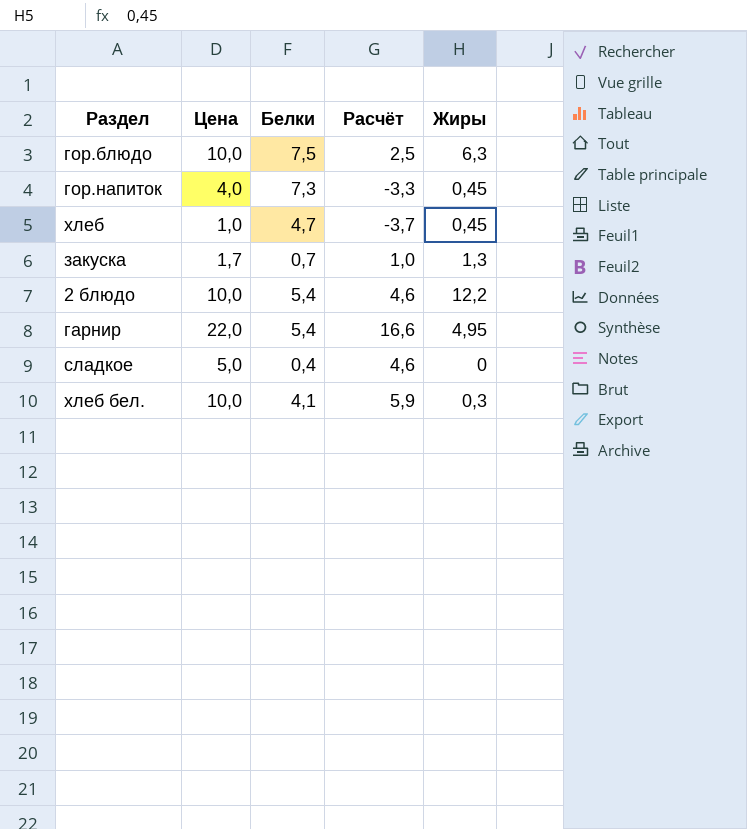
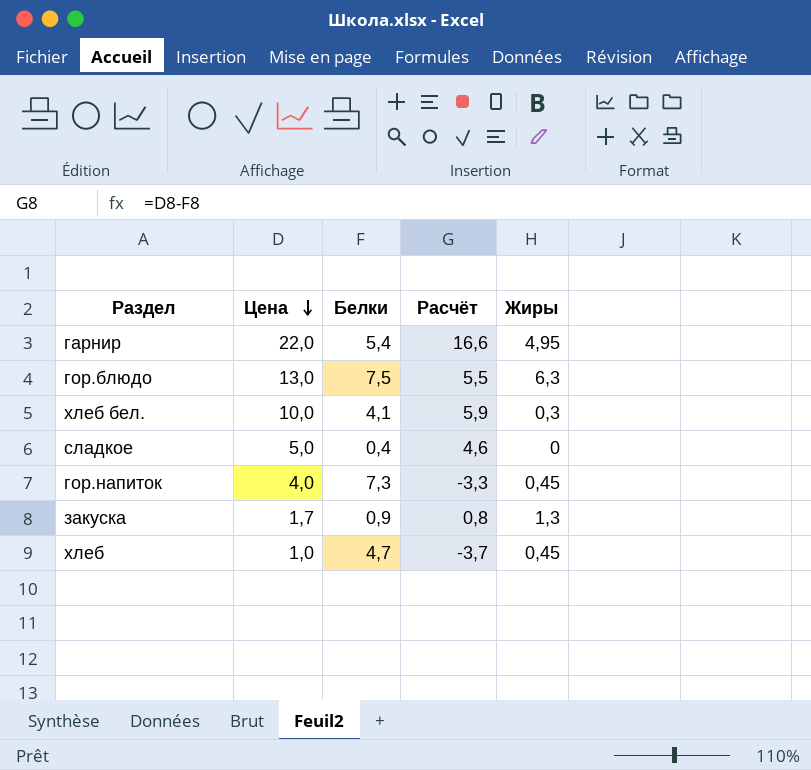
row order: none -> Цена descending
row 2 блюдо: 10,0 | 5,4 | 4,6 | 12,2 -> none
гор.блюдо | Цена: 10,0 -> 13,0
гор.блюдо | Расчёт: 2,5 -> 5,5
закуска | Белки: 0,7 -> 0,9
закуска | Расчёт: 1,0 -> 0,8

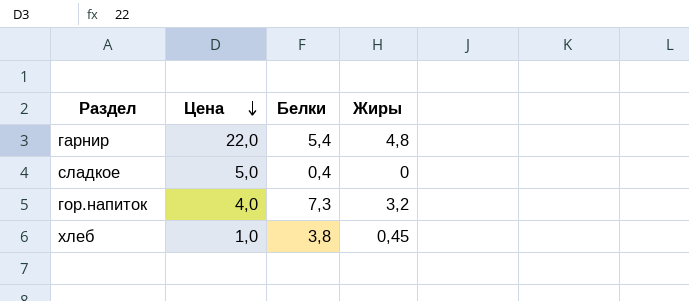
column Расчёт | formula: [Цена] - [Белки] -> none
row гор.блюдо: 13,0 | 7,5 | 5,5 | 6,3 -> none
row хлеб бел.: 10,0 | 4,1 | 5,9 | 0,3 -> none
row закуска: 1,7 | 0,9 | 0,8 | 1,3 -> none
гарнир | Жиры: 4,95 -> 4,8
гор.напиток | Жиры: 0,45 -> 3,2
хлеб | Белки: 4,7 -> 3,8

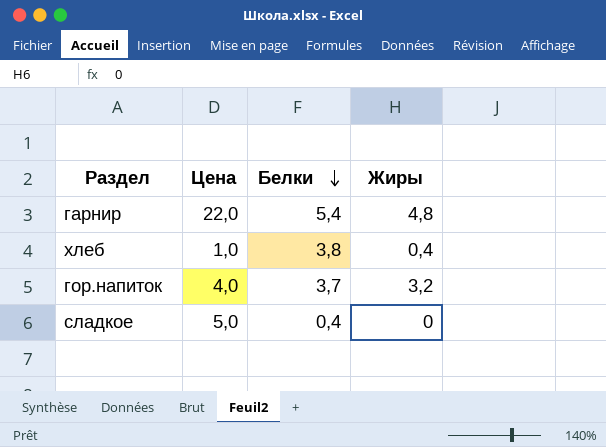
row order: Цена descending -> Белки descending
хлеб | Жиры: 0,45 -> 0,4
гор.напиток | Белки: 7,3 -> 3,7

